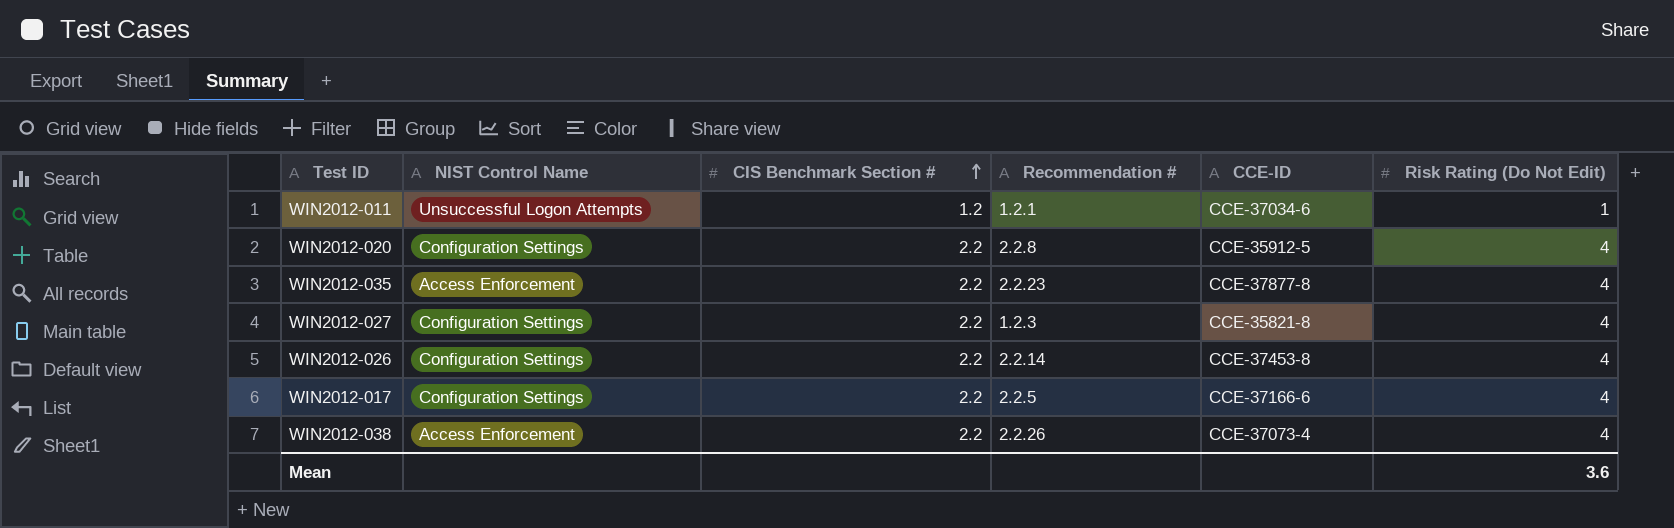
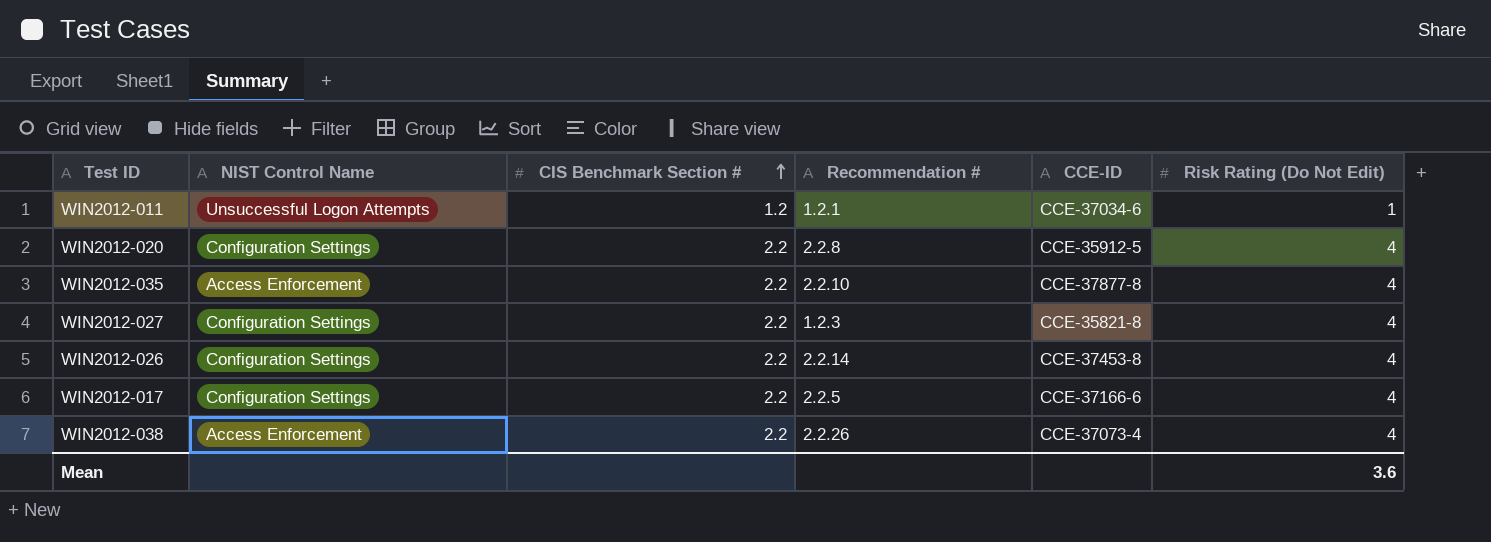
WIN2012-035 | Recommendation #: 2.2.23 -> 2.2.10

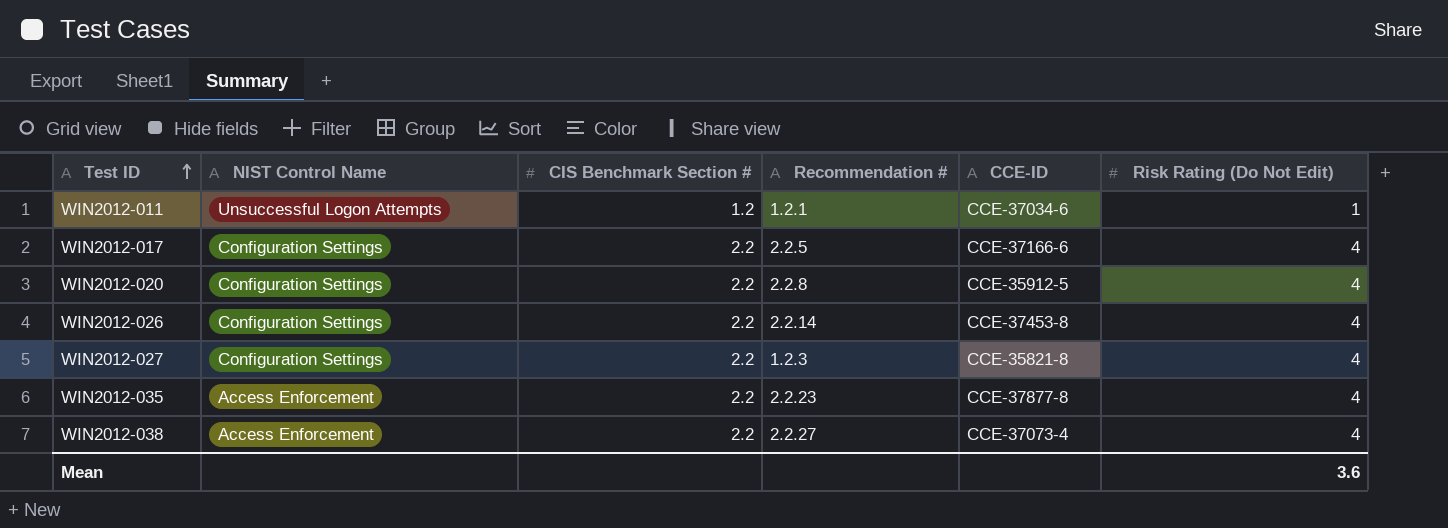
row order: CIS Benchmark Section # ascending -> Test ID ascending
WIN2012-035 | Recommendation #: 2.2.10 -> 2.2.23
WIN2012-038 | Recommendation #: 2.2.26 -> 2.2.27

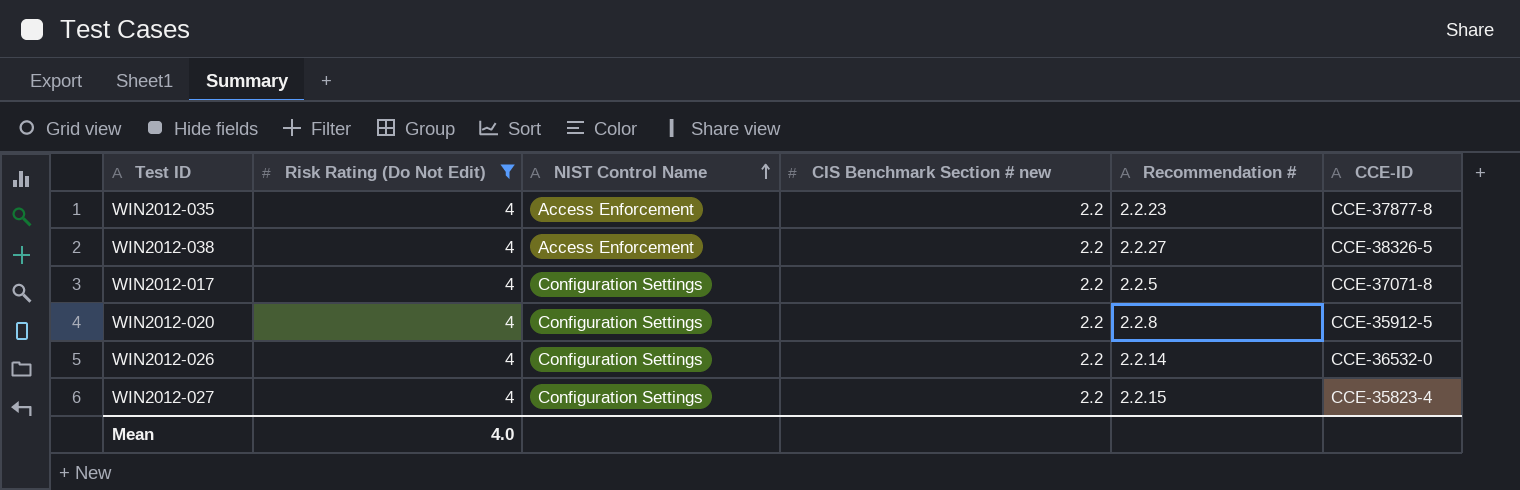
filter: none -> Risk Rating (Do Not Edit) = 4
row order: Test ID ascending -> NIST Control Name ascending
column Risk Rating (Do Not Edit) | position: 6 -> 2
column name: CIS Benchmark Section # -> CIS Benchmark Section # new
WIN2012-038 | CCE-ID: CCE-37073-4 -> CCE-38326-5
WIN2012-017 | CCE-ID: CCE-37166-6 -> CCE-37071-8
WIN2012-026 | CCE-ID: CCE-37453-8 -> CCE-36532-0
WIN2012-027 | Recommendation #: 1.2.3 -> 2.2.15
WIN2012-027 | CCE-ID: CCE-35821-8 -> CCE-35823-4
Mean | Risk Rating (Do Not Edit): 3.6 -> 4.0

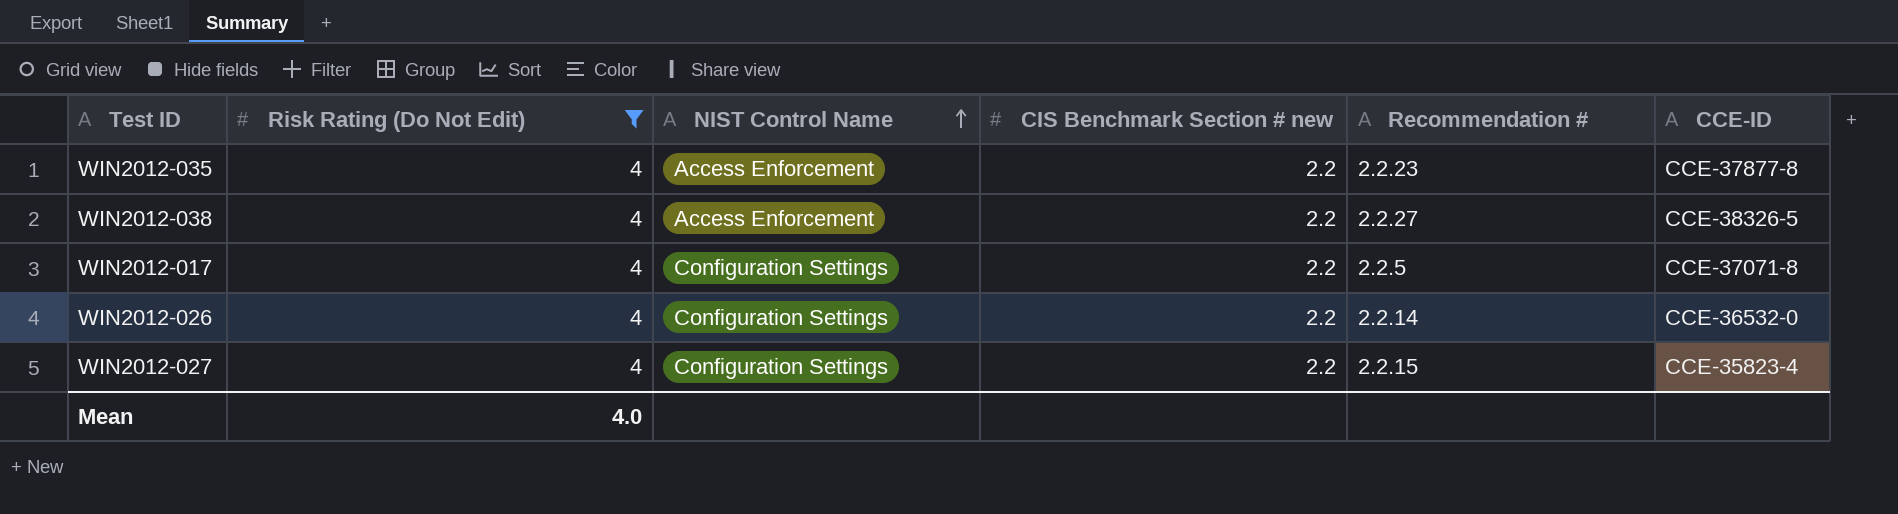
row WIN2012-020: 4 | Configuration Settings | 2.2 | 2.2.8 | CCE-35912-5 -> none

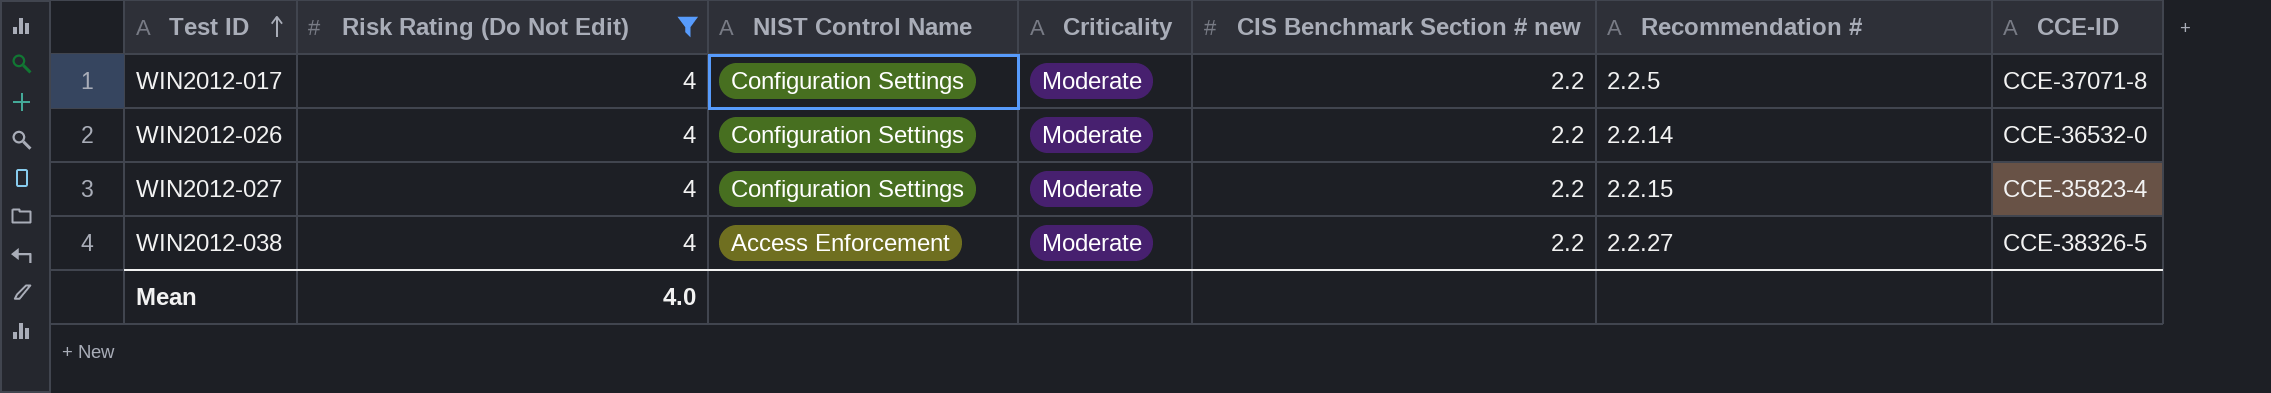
row order: NIST Control Name ascending -> Test ID ascending
column Criticality | position: none -> 4
row WIN2012-035: 4 | Access Enforcement | 2.2 | 2.2.23 | CCE-37877-8 -> none

